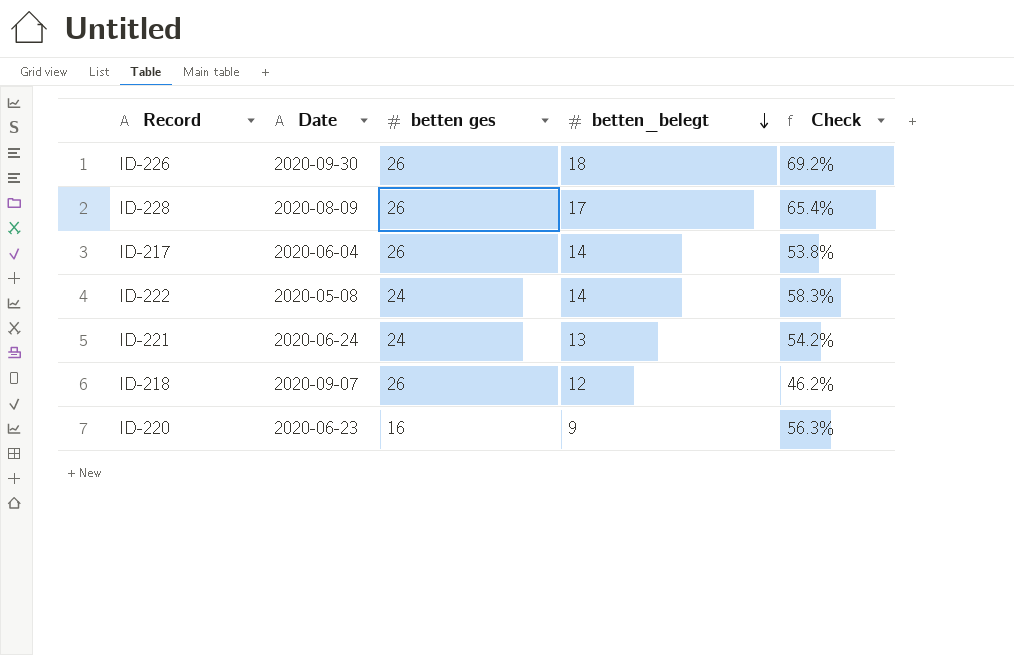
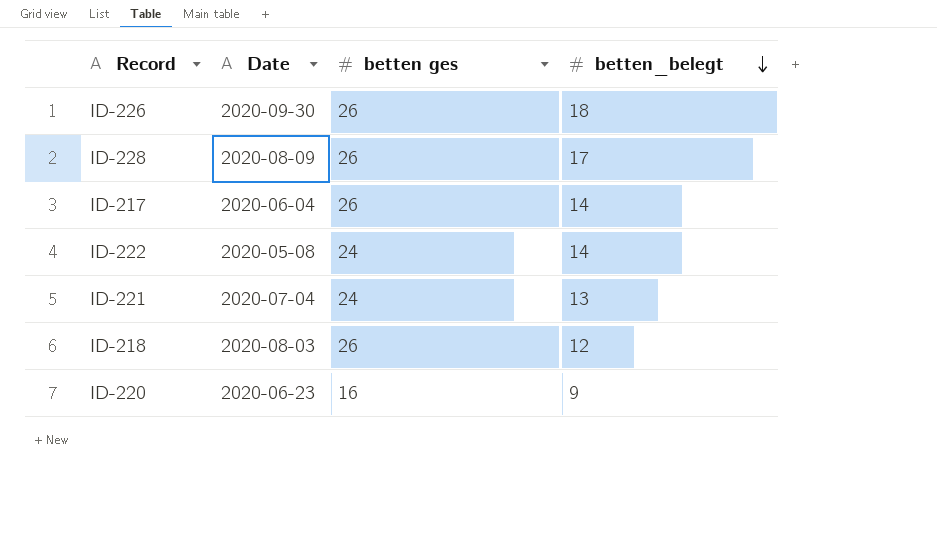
column Check | formula: [betten_belegt] / [betten ges] -> none
ID-221 | Date: 2020-06-24 -> 2020-07-04
ID-218 | Date: 2020-09-07 -> 2020-08-03

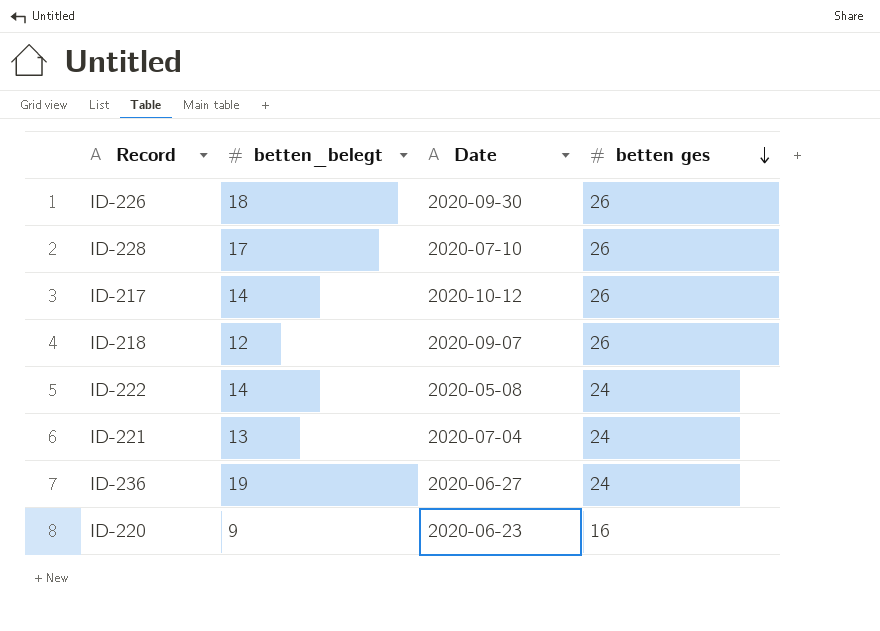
row order: betten_belegt descending -> betten ges descending
column betten_belegt | position: 4 -> 2
ID-228 | Date: 2020-08-09 -> 2020-07-10
ID-217 | Date: 2020-06-04 -> 2020-10-12
ID-218 | Date: 2020-08-03 -> 2020-09-07
row ID-236: none -> 19 | 2020-06-27 | 24

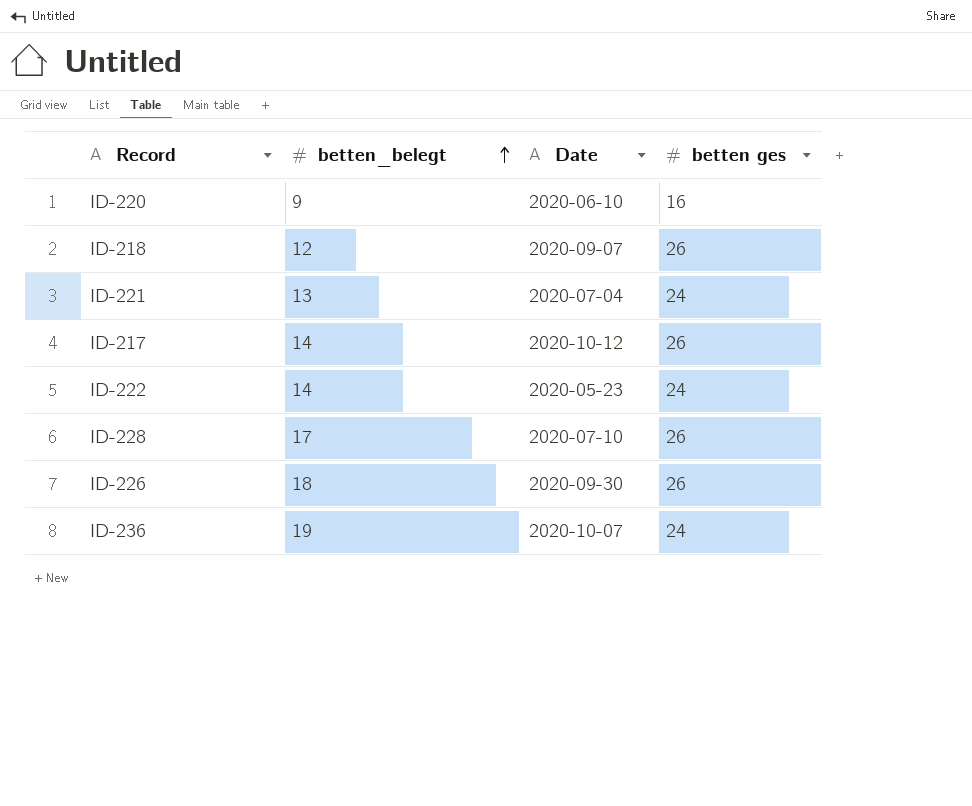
row order: betten ges descending -> betten_belegt ascending
ID-220 | Date: 2020-06-23 -> 2020-06-10
ID-222 | Date: 2020-05-08 -> 2020-05-23
ID-236 | Date: 2020-06-27 -> 2020-10-07

